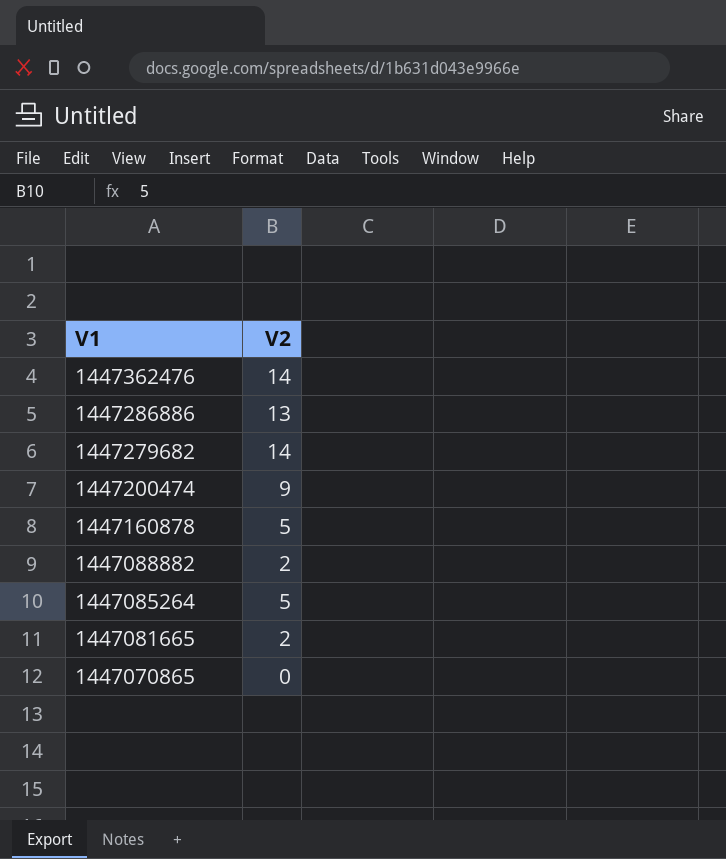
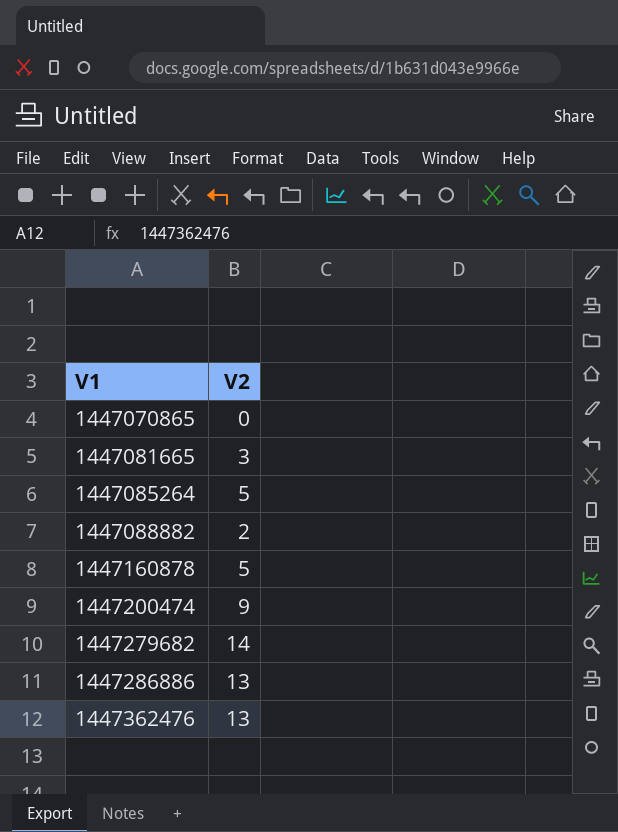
row order: V1 descending -> V1 ascending
1447081665 | V2: 2 -> 3
1447362476 | V2: 14 -> 13

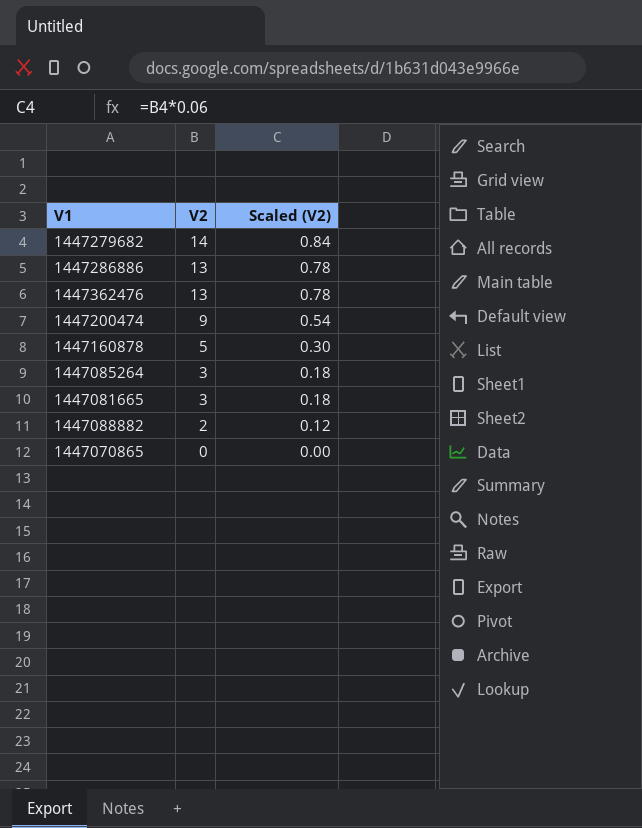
row order: V1 ascending -> V2 descending
column Scaled (V2) | formula: none -> [V2] * 0.06
1447085264 | V2: 5 -> 3

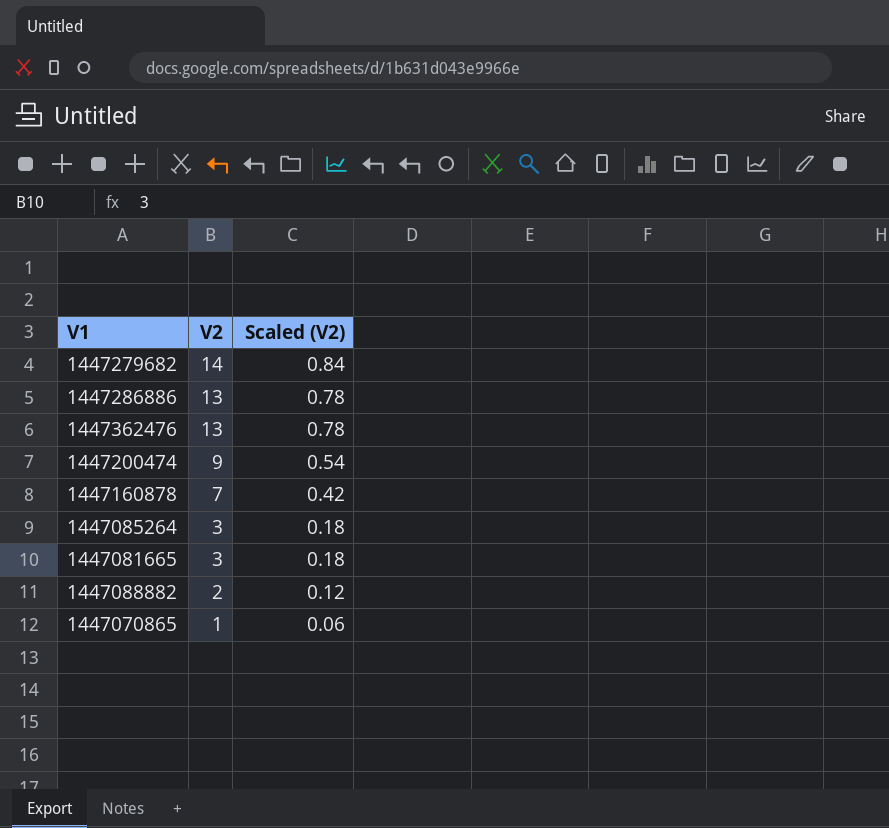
1447160878 | V2: 5 -> 7
1447160878 | Scaled (V2): 0.30 -> 0.42
1447070865 | V2: 0 -> 1
1447070865 | Scaled (V2): 0.00 -> 0.06

